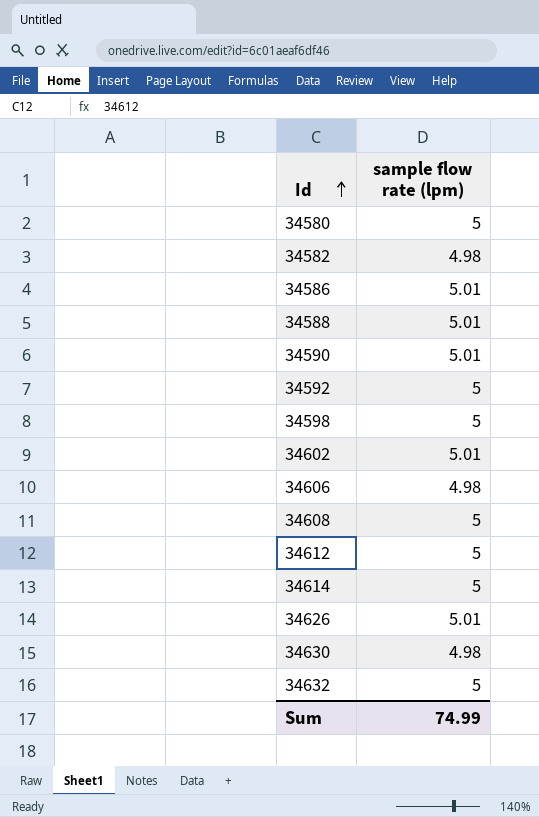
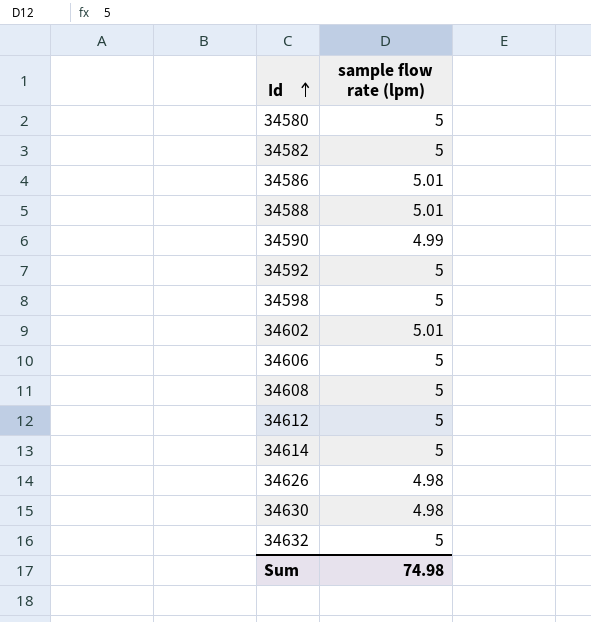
34582 | sample flow rate (lpm): 4.98 -> 5
34590 | sample flow rate (lpm): 5.01 -> 4.99
34606 | sample flow rate (lpm): 4.98 -> 5
34626 | sample flow rate (lpm): 5.01 -> 4.98
Sum | sample flow rate (lpm): 74.99 -> 74.98

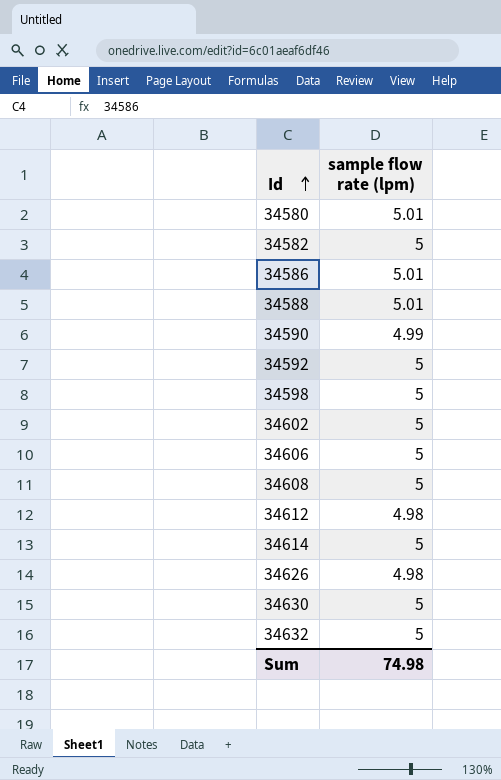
34580 | sample flow rate (lpm): 5 -> 5.01
34602 | sample flow rate (lpm): 5.01 -> 5
34612 | sample flow rate (lpm): 5 -> 4.98
34630 | sample flow rate (lpm): 4.98 -> 5

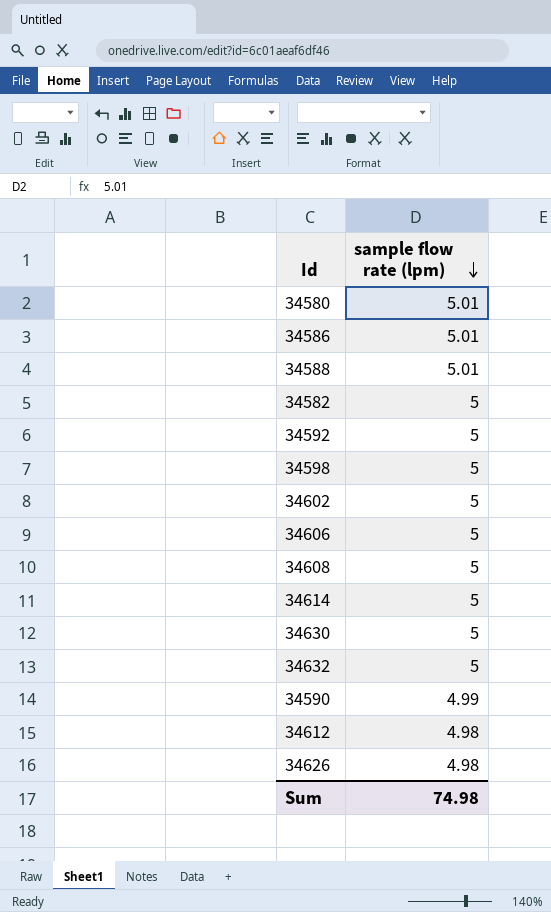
row order: Id ascending -> sample flow rate (lpm) descending

